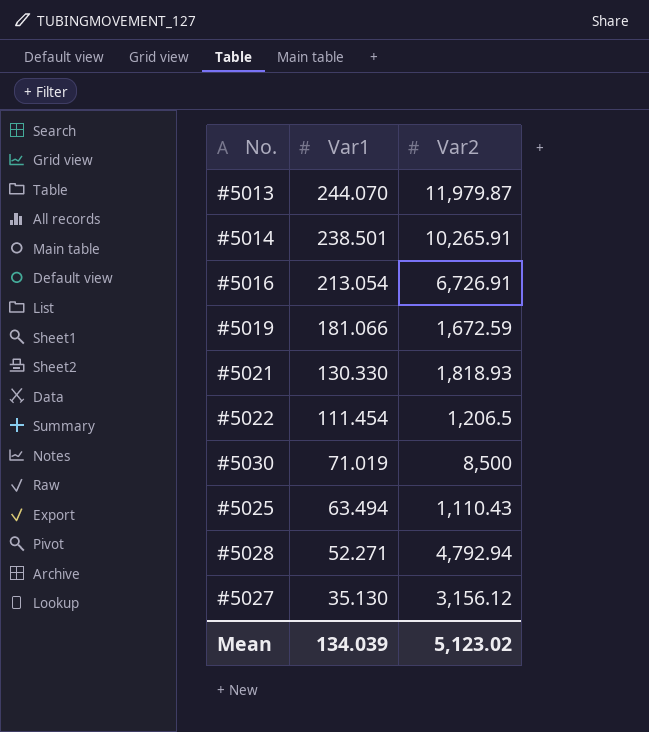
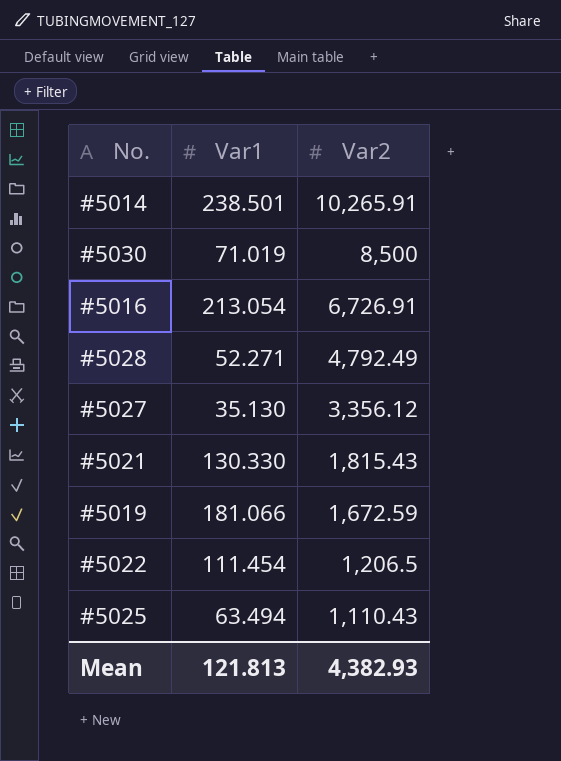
row order: Var1 descending -> Var2 descending
row #5013: 244.070 | 11,979.87 -> none
#5028 | Var2: 4,792.94 -> 4,792.49
#5027 | Var2: 3,156.12 -> 3,356.12
#5021 | Var2: 1,818.93 -> 1,815.43
Mean | Var1: 134.039 -> 121.813
Mean | Var2: 5,123.02 -> 4,382.93

